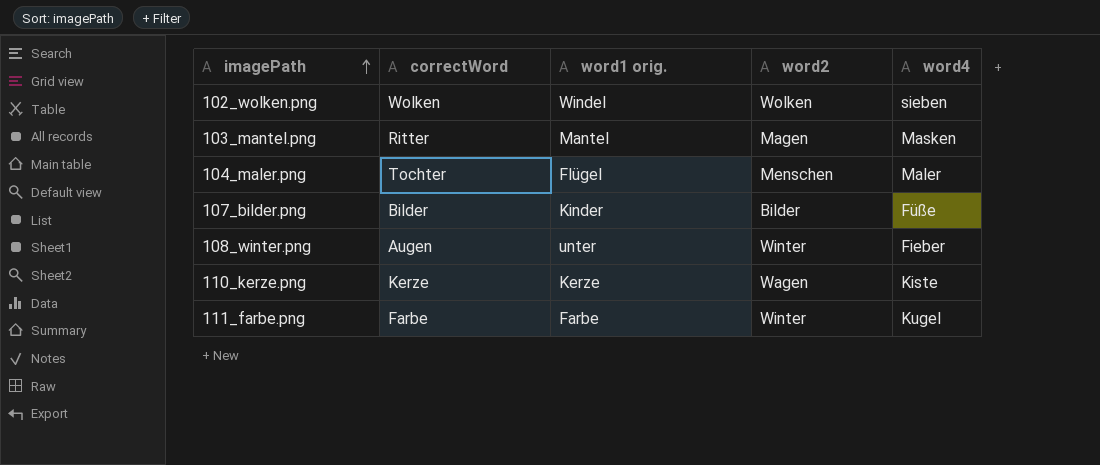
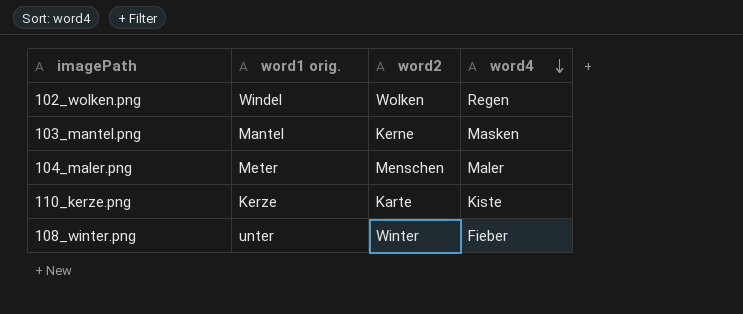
row order: imagePath ascending -> word4 descending
column correctWord | position: 2 -> none
row 107_bilder.png: Bilder | Kinder | Bilder | Füße -> none
row 111_farbe.png: Farbe | Farbe | Winter | Kugel -> none
102_wolken.png | word4: sieben -> Regen
103_mantel.png | word2: Magen -> Kerne
104_maler.png | word1 orig.: Flügel -> Meter
110_kerze.png | word2: Wagen -> Karte

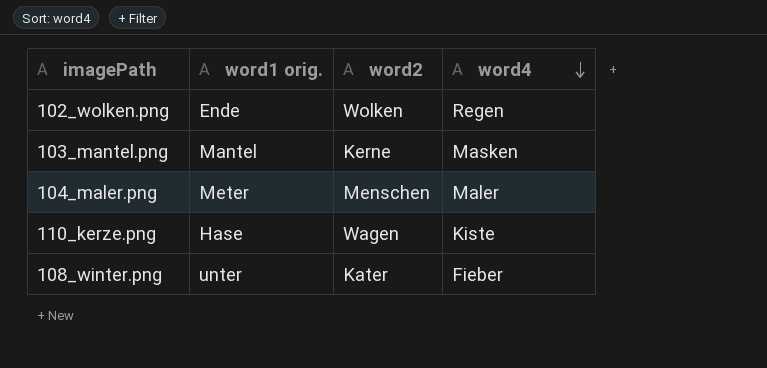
102_wolken.png | word1 orig.: Windel -> Ende
110_kerze.png | word1 orig.: Kerze -> Hase
110_kerze.png | word2: Karte -> Wagen
108_winter.png | word2: Winter -> Kater

